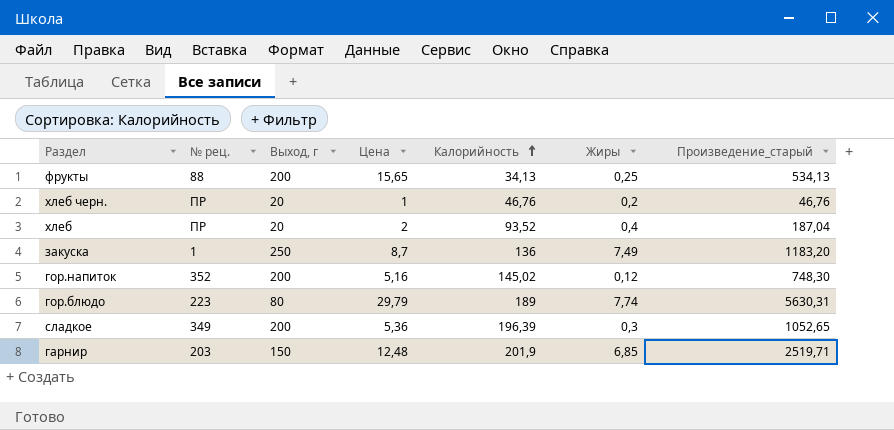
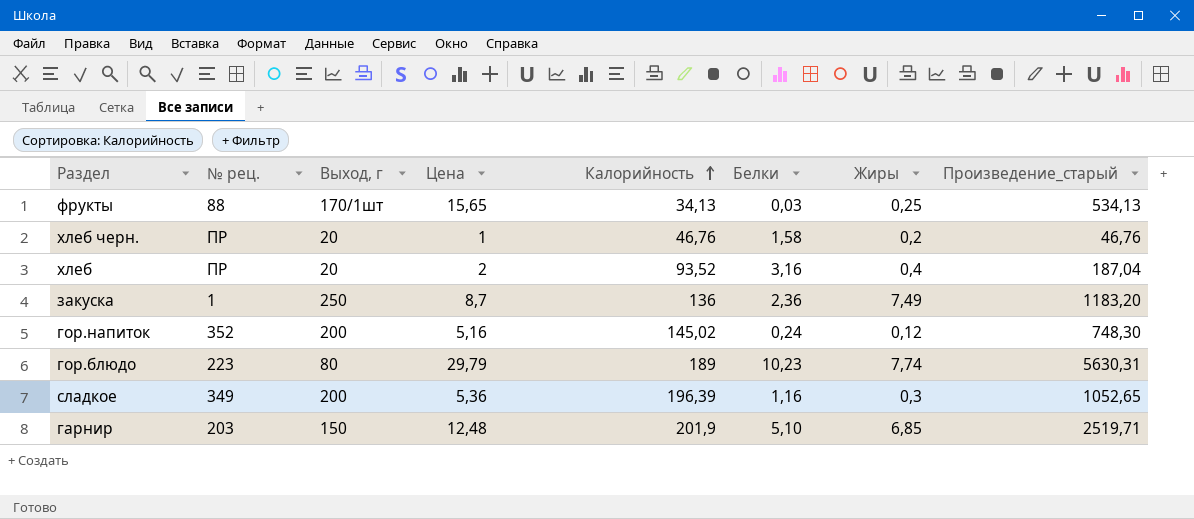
column Белки | position: none -> 6
фрукты | Выход, г: 200 -> 170/1шт

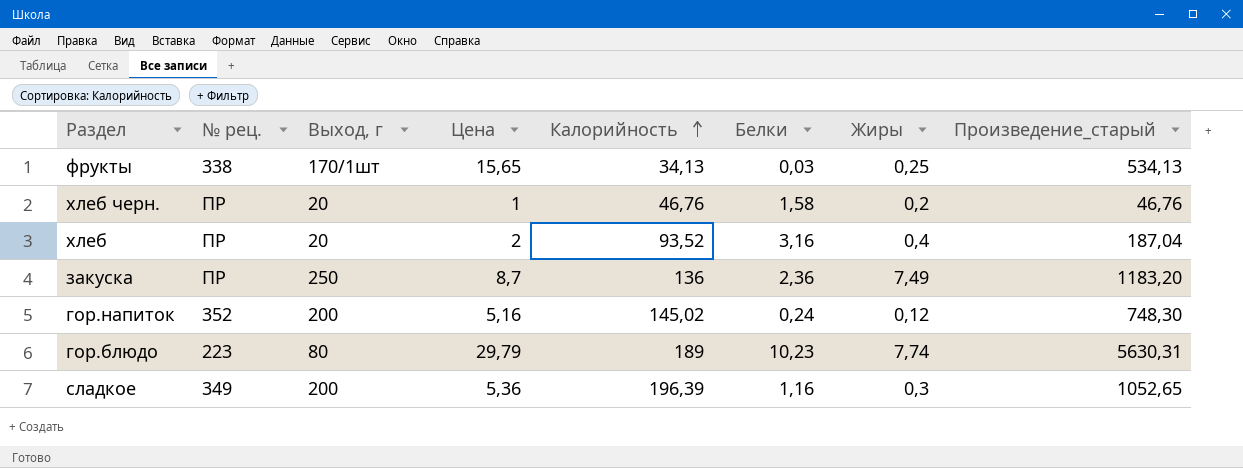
row гарнир: 203 | 150 | 12,48 | 201,9 | 5,10 | 6,85 | 2519,71 -> none
фрукты | № рец.: 88 -> 338
закуска | № рец.: 1 -> ПР

